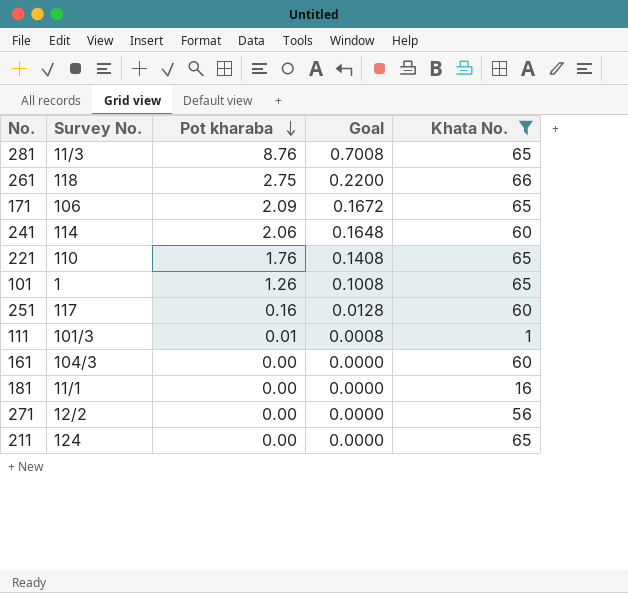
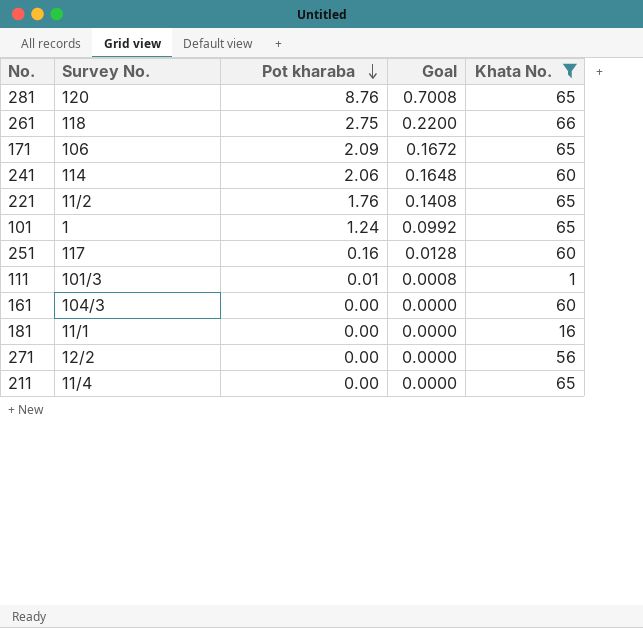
281 | Survey No.: 11/3 -> 120
221 | Survey No.: 110 -> 11/2
101 | Pot kharaba: 1.26 -> 1.24
101 | Goal: 0.1008 -> 0.0992
211 | Survey No.: 124 -> 11/4

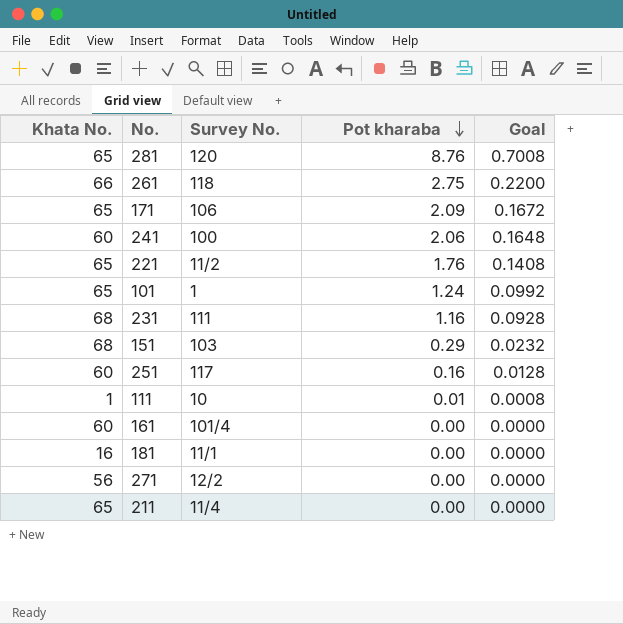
filter: Khata No. != 68 -> none
column Khata No. | position: 5 -> 1
241 | Survey No.: 114 -> 100
111 | Survey No.: 101/3 -> 10
161 | Survey No.: 104/3 -> 101/4

